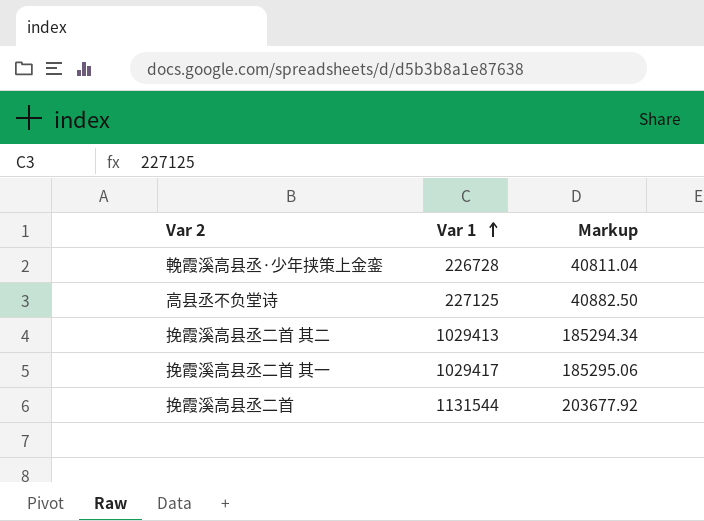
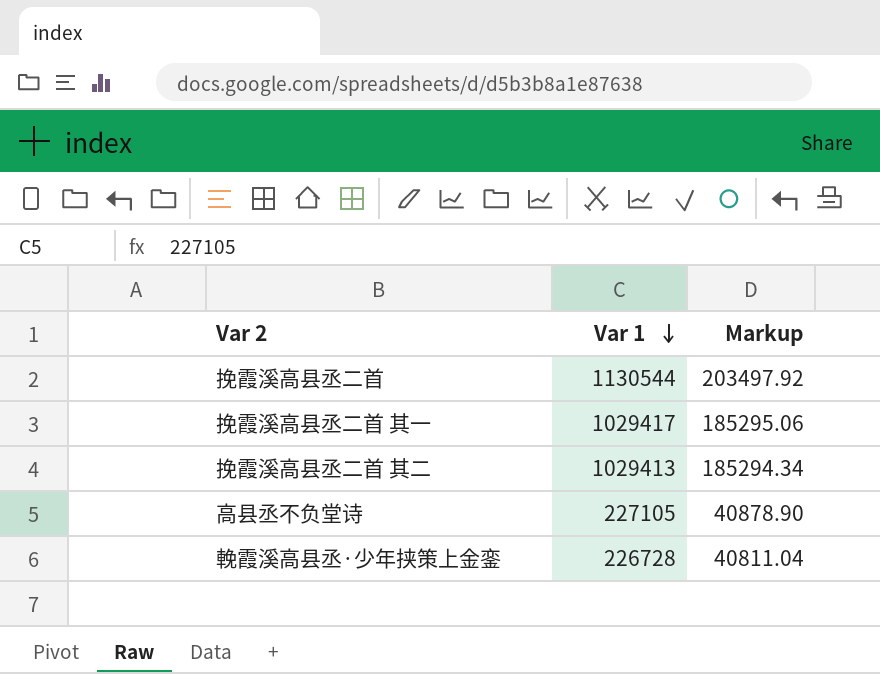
row order: Var 1 ascending -> Var 1 descending
挽霞溪高县丞二首 | Var 1: 1131544 -> 1130544
挽霞溪高县丞二首 | Markup: 203677.92 -> 203497.92
高县丞不负堂诗 | Var 1: 227125 -> 227105
高县丞不负堂诗 | Markup: 40882.50 -> 40878.90

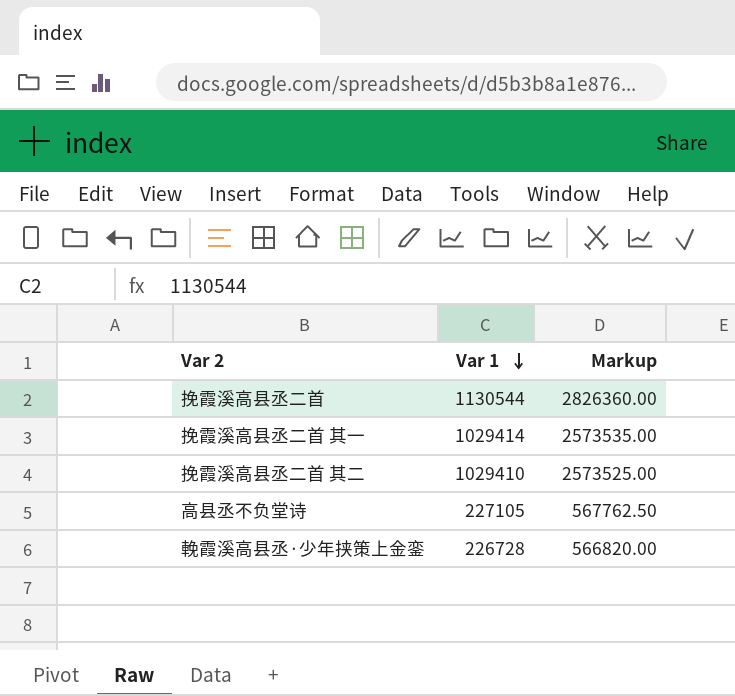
column Markup | formula: [Var 1] * 0.18 -> [Var 1] * 2.5
挽霞溪高县丞二首 其一 | Var 1: 1029417 -> 1029414
挽霞溪高县丞二首 其二 | Var 1: 1029413 -> 1029410

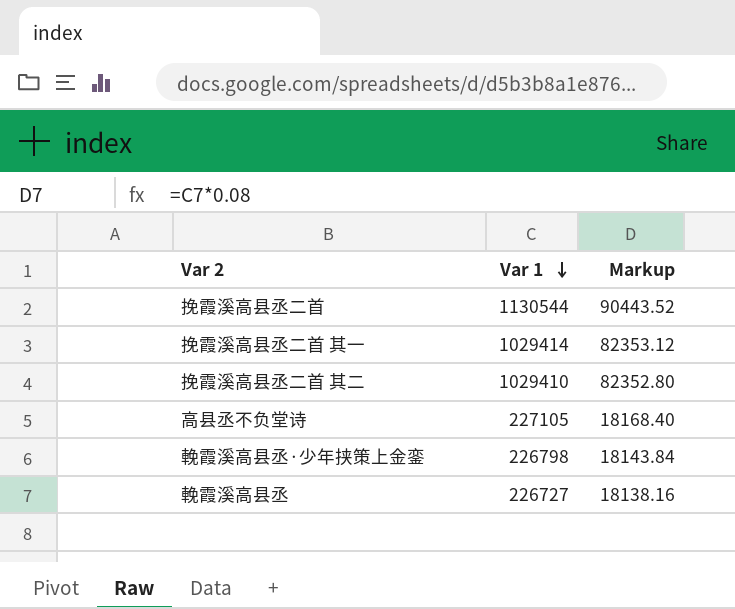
column Markup | formula: [Var 1] * 2.5 -> [Var 1] * 0.08
輓霞溪高县丞·少年挟策上金銮 | Var 1: 226728 -> 226798
row 輓霞溪高县丞: none -> 226727 | 18138.16

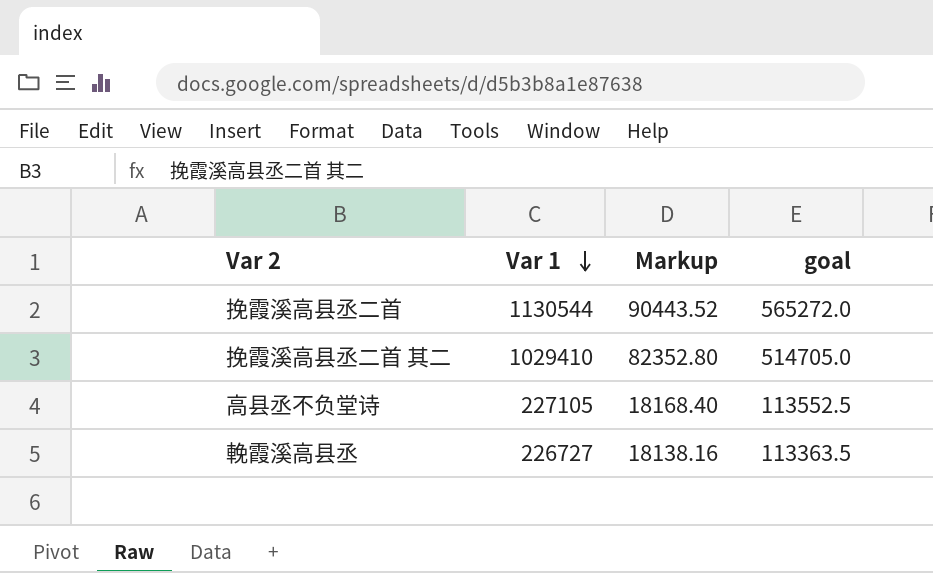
column goal | formula: none -> [Var 1] * 0.5
row 挽霞溪高县丞二首 其一: 1029414 | 82353.12 -> none
row 輓霞溪高县丞·少年挟策上金銮: 226798 | 18143.84 -> none

